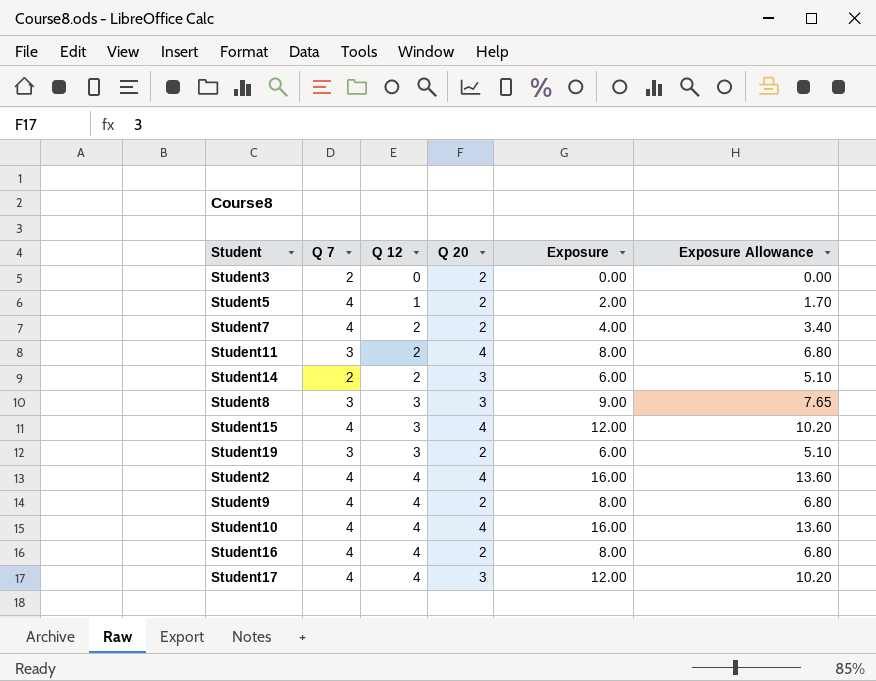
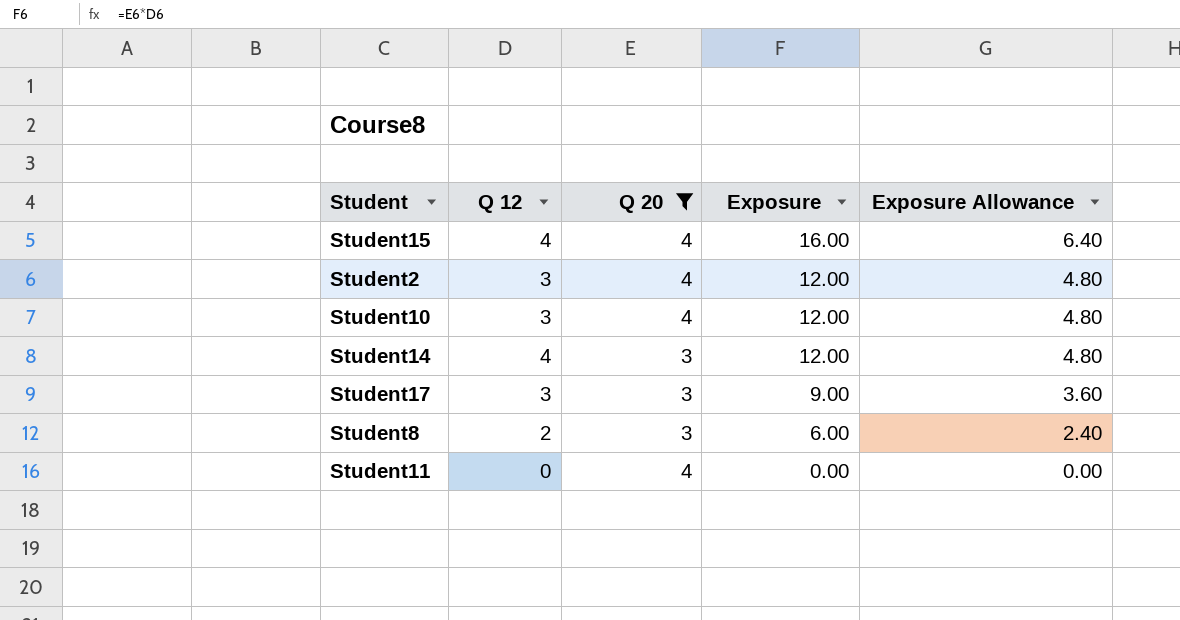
filter: none -> Q 20 != 2
row order: Q 12 ascending -> Exposure descending
column Q 7 | position: 2 -> none
column Exposure Allowance | formula: [Exposure] * 0.85 -> [Exposure] * 0.4
Student15 | Q 12: 3 -> 4
Student15 | Exposure: 12.00 -> 16.00
Student2 | Q 12: 4 -> 3
Student2 | Exposure: 16.00 -> 12.00
Student10 | Q 12: 4 -> 3
Student10 | Exposure: 16.00 -> 12.00
Student14 | Q 12: 2 -> 4
Student14 | Exposure: 6.00 -> 12.00
Student17 | Q 12: 4 -> 3
Student17 | Exposure: 12.00 -> 9.00
Student8 | Q 12: 3 -> 2
Student8 | Exposure: 9.00 -> 6.00
Student11 | Q 12: 2 -> 0
Student11 | Exposure: 8.00 -> 0.00

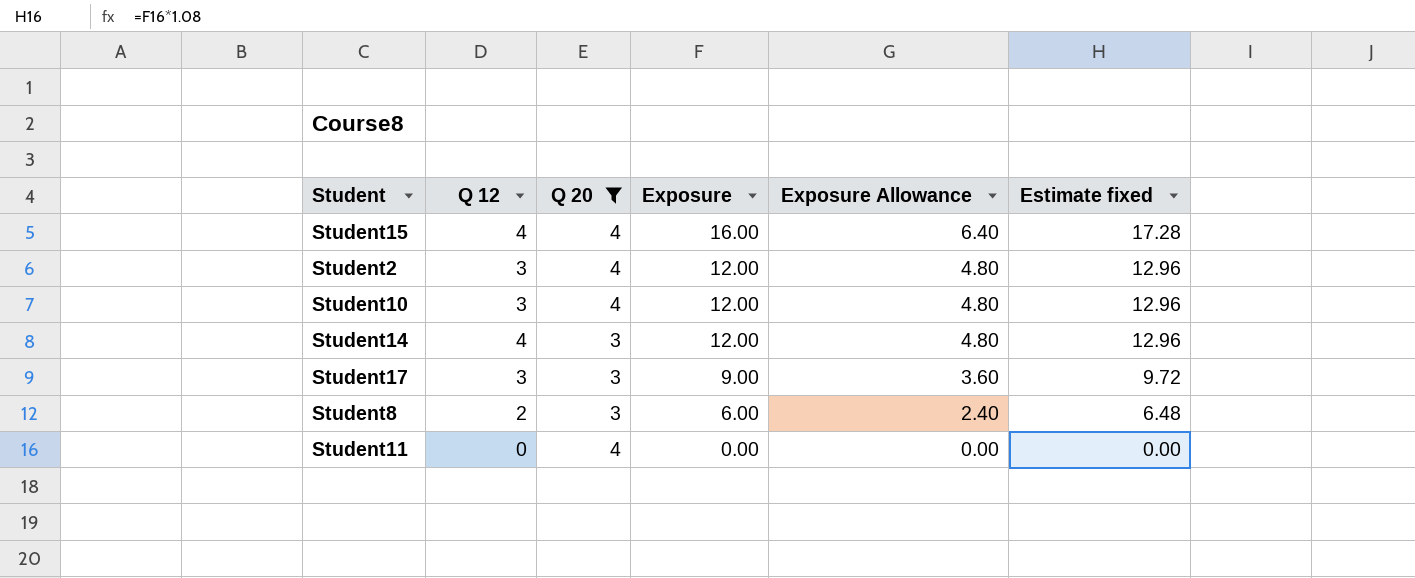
column Estimate fixed | formula: none -> [Exposure] * 1.08

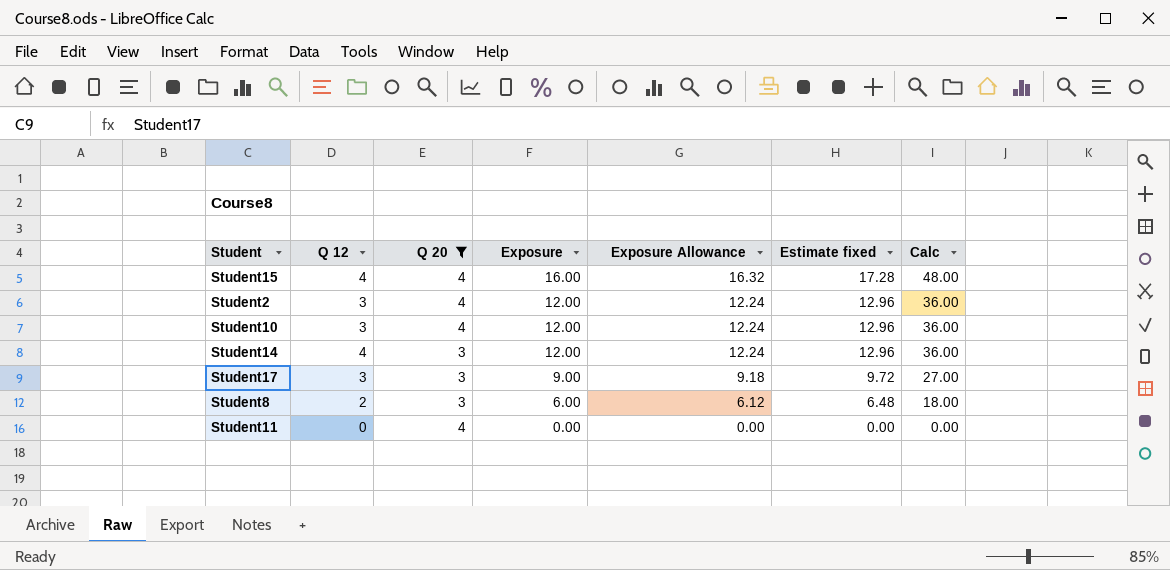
column Exposure Allowance | formula: [Exposure] * 0.4 -> [Exposure] * 1.02
column Calc | formula: none -> [Exposure] * 3

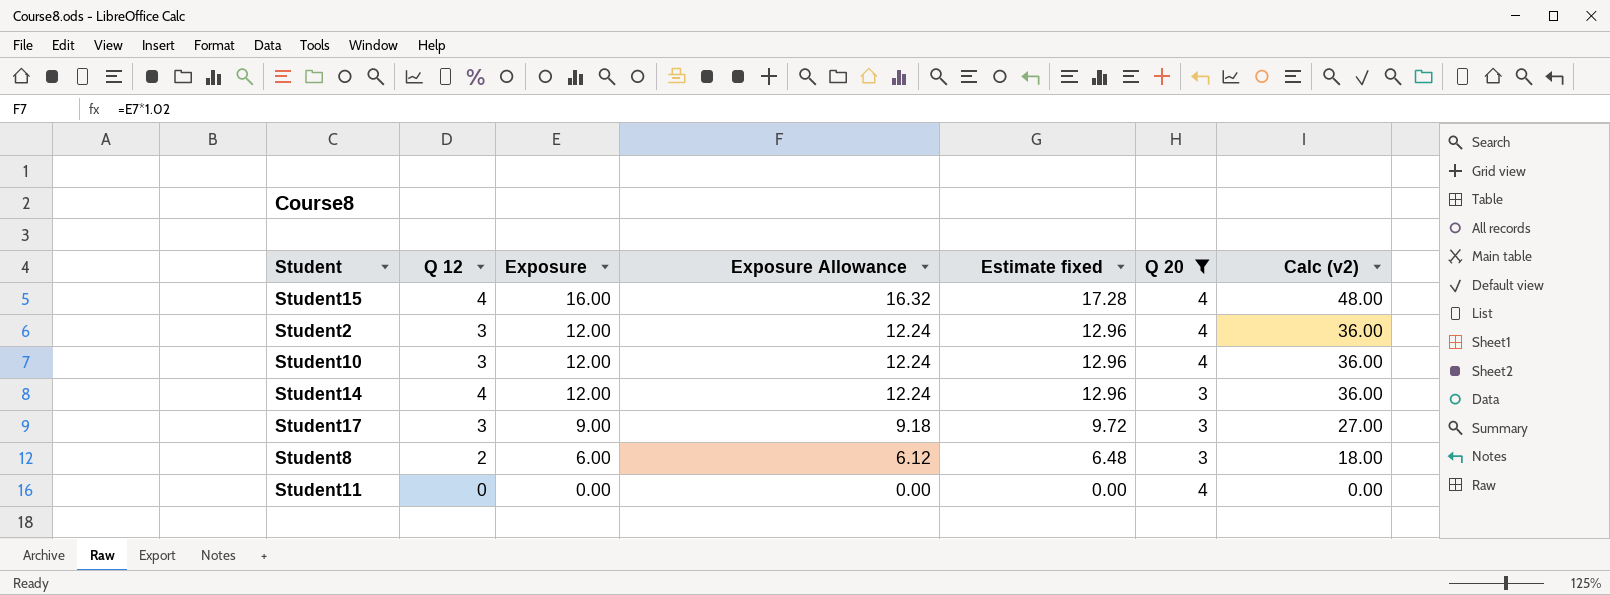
column Q 20 | position: 3 -> 6
column name: Calc -> Calc (v2)

